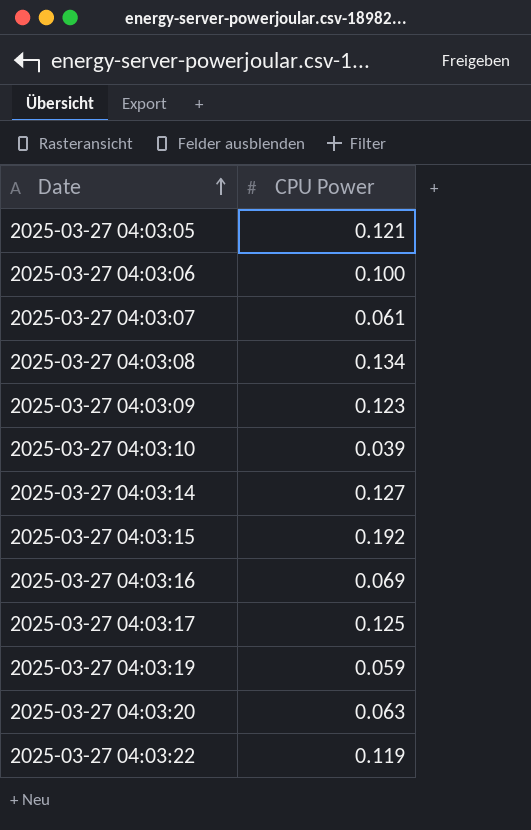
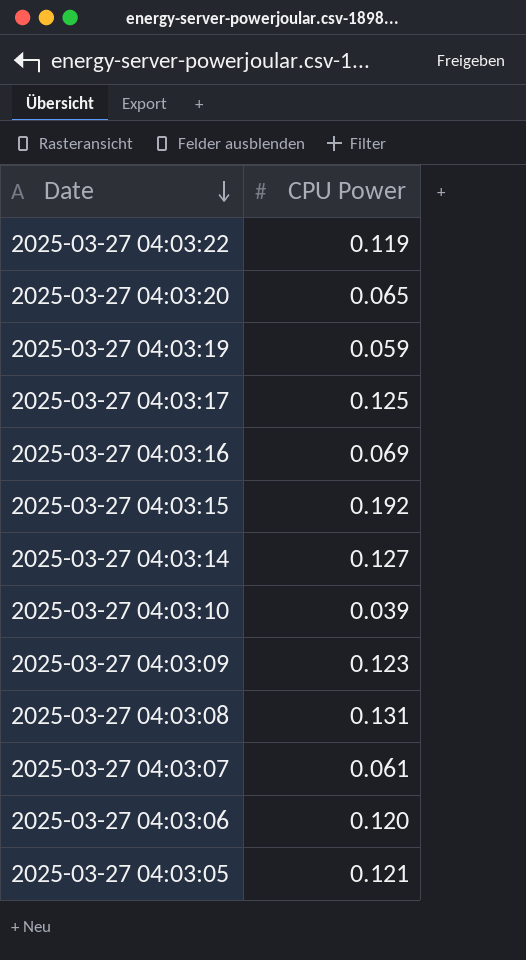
row order: Date ascending -> Date descending
2025-03-27 04:03:20 | CPU Power: 0.063 -> 0.065
2025-03-27 04:03:08 | CPU Power: 0.134 -> 0.131
2025-03-27 04:03:06 | CPU Power: 0.100 -> 0.120

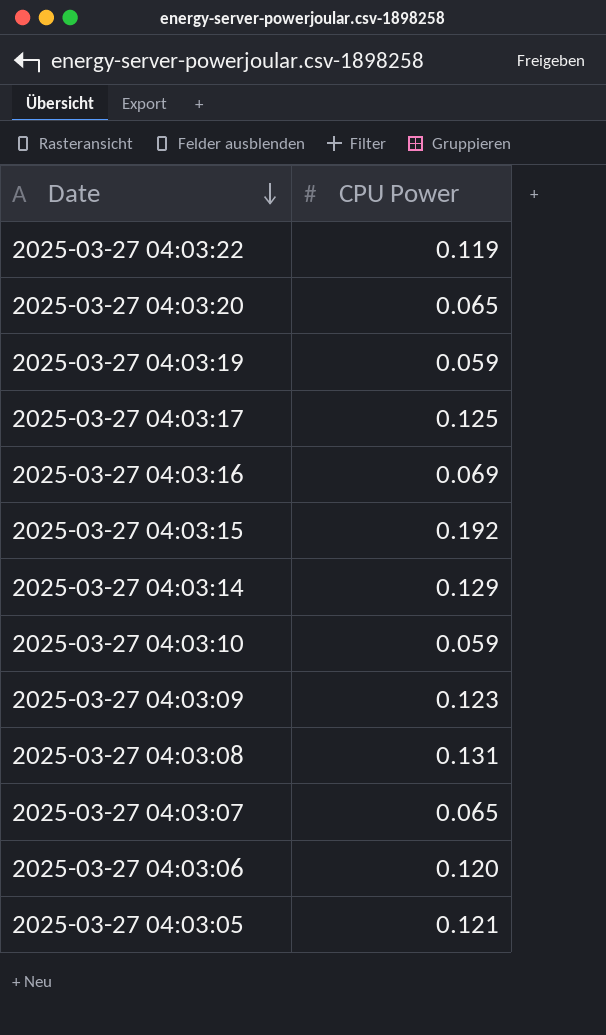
2025-03-27 04:03:14 | CPU Power: 0.127 -> 0.129
2025-03-27 04:03:10 | CPU Power: 0.039 -> 0.059
2025-03-27 04:03:07 | CPU Power: 0.061 -> 0.065

